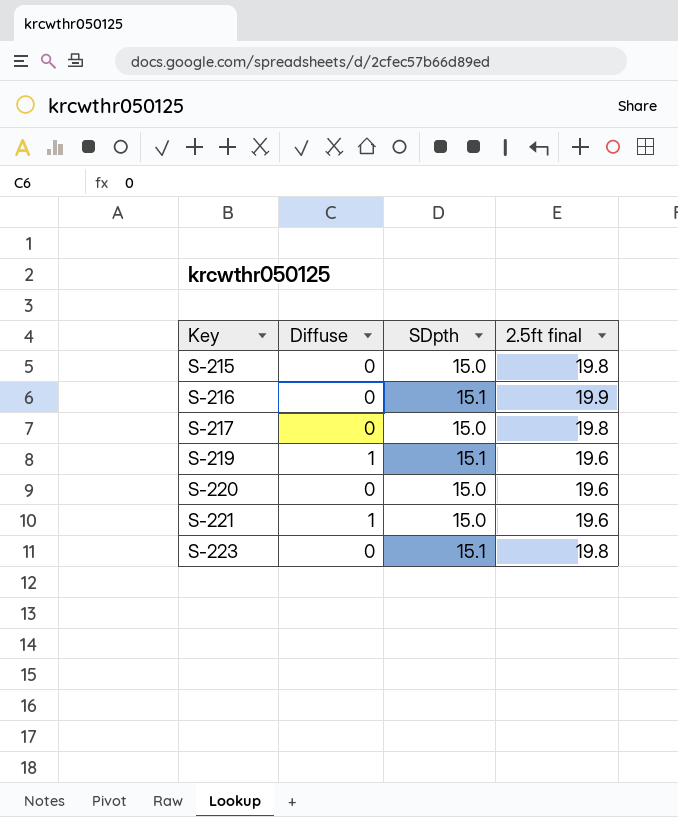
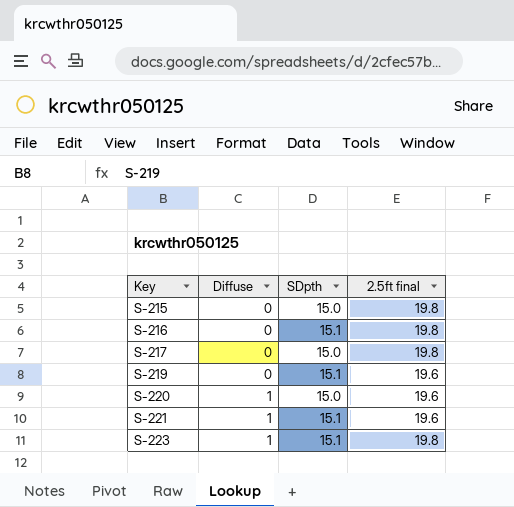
S-216 | 2.5ft final: 19.9 -> 19.8
S-219 | Diffuse: 1 -> 0
S-220 | Diffuse: 0 -> 1
S-221 | SDpth: 15.0 -> 15.1
S-223 | Diffuse: 0 -> 1

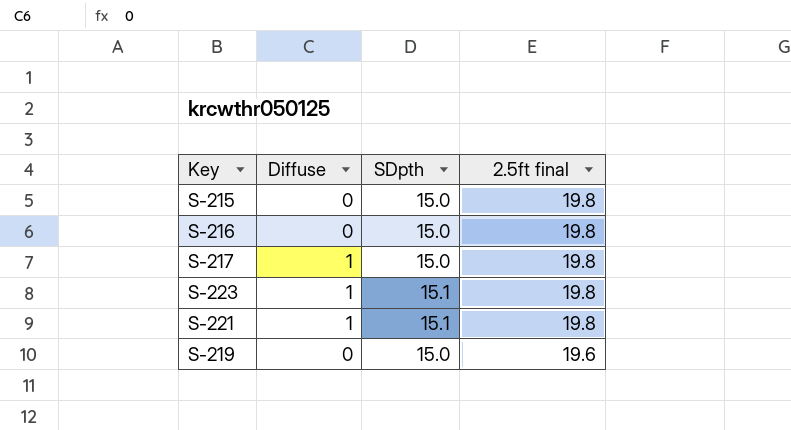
row order: Key ascending -> 2.5ft final descending
row S-220: 1 | 15.0 | 19.6 -> none
S-216 | SDpth: 15.1 -> 15.0
S-217 | Diffuse: 0 -> 1
S-221 | 2.5ft final: 19.6 -> 19.8
S-219 | SDpth: 15.1 -> 15.0

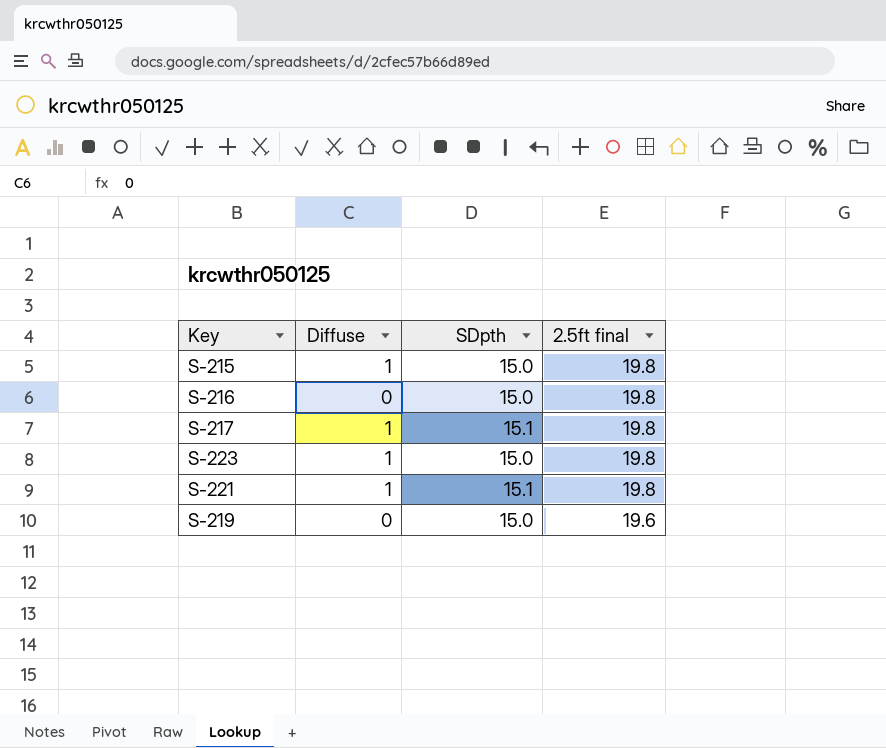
S-215 | Diffuse: 0 -> 1
S-217 | SDpth: 15.0 -> 15.1
S-223 | SDpth: 15.1 -> 15.0

